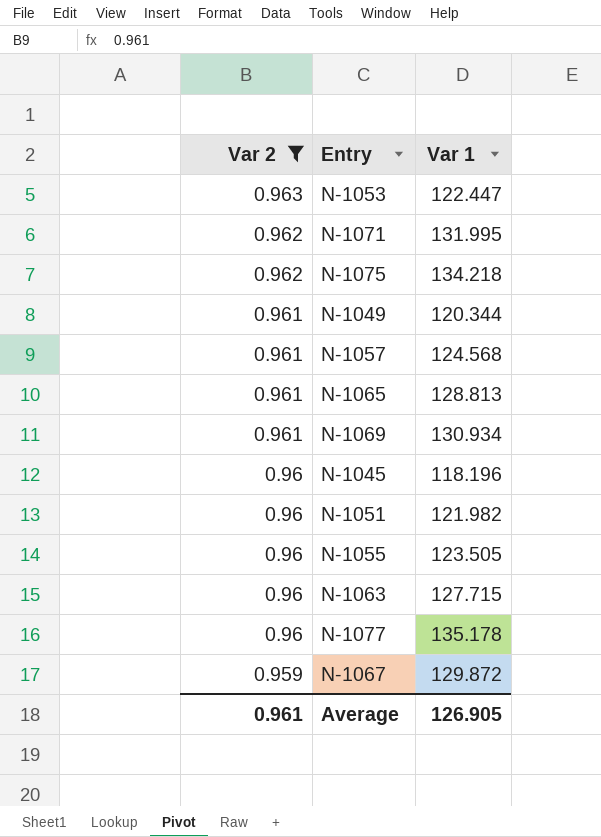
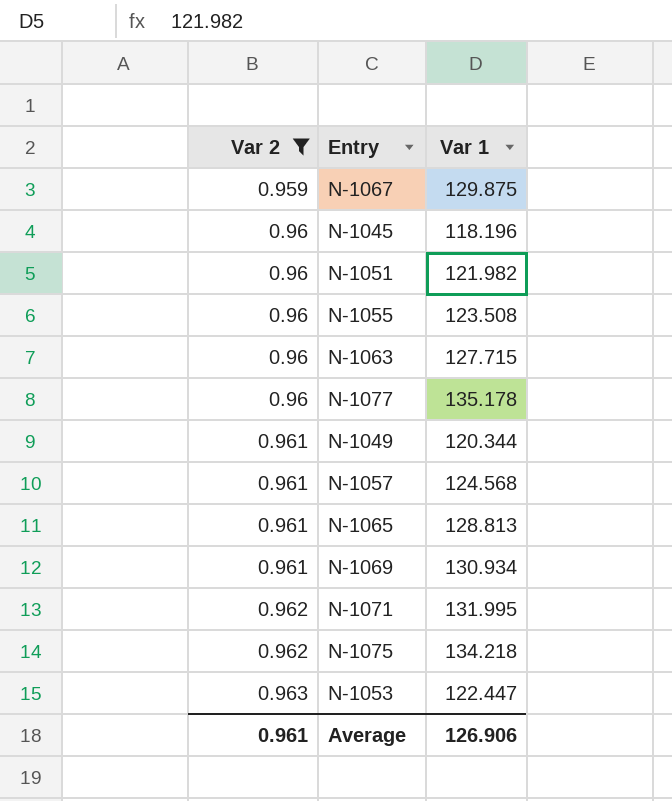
row order: Var 2 descending -> Var 2 ascending
N-1067 | Var 1: 129.872 -> 129.875
N-1055 | Var 1: 123.505 -> 123.508
Average | Var 1: 126.905 -> 126.906

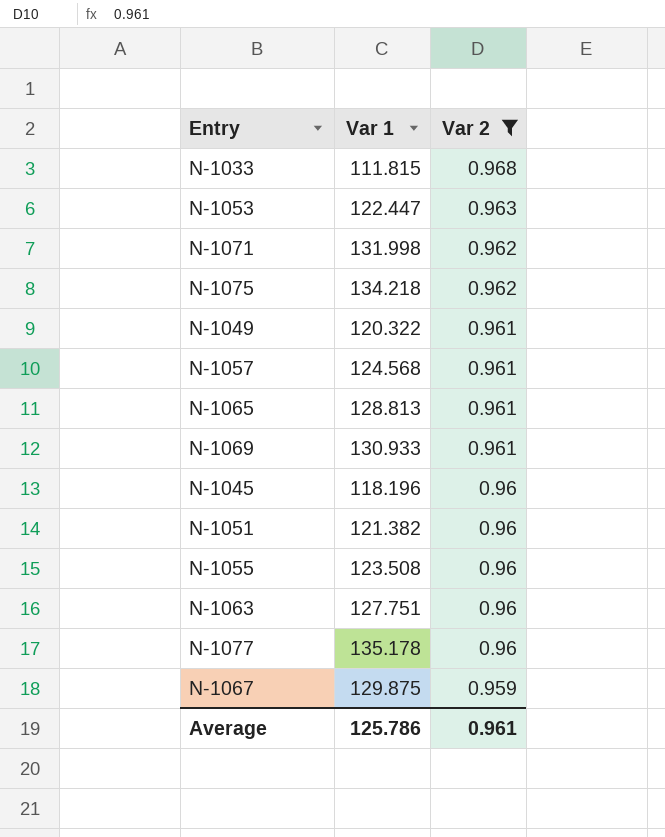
row order: Var 2 ascending -> Var 2 descending
column Var 2 | position: 1 -> 3
row N-1033: none -> 111.815 | 0.968
N-1071 | Var 1: 131.995 -> 131.998
N-1049 | Var 1: 120.344 -> 120.322
N-1069 | Var 1: 130.934 -> 130.933
N-1051 | Var 1: 121.982 -> 121.382
N-1063 | Var 1: 127.715 -> 127.751
Average | Var 1: 126.906 -> 125.786

